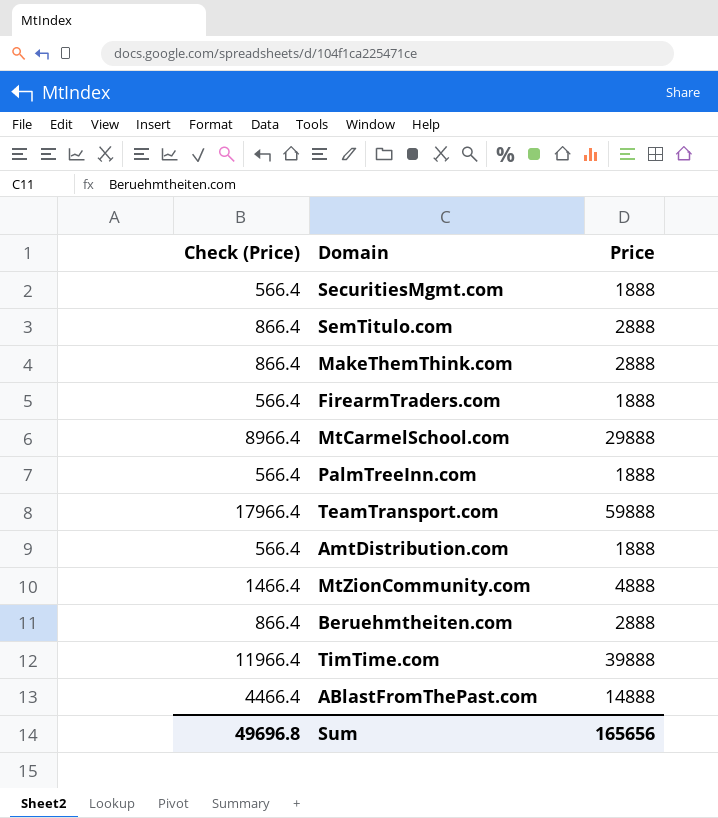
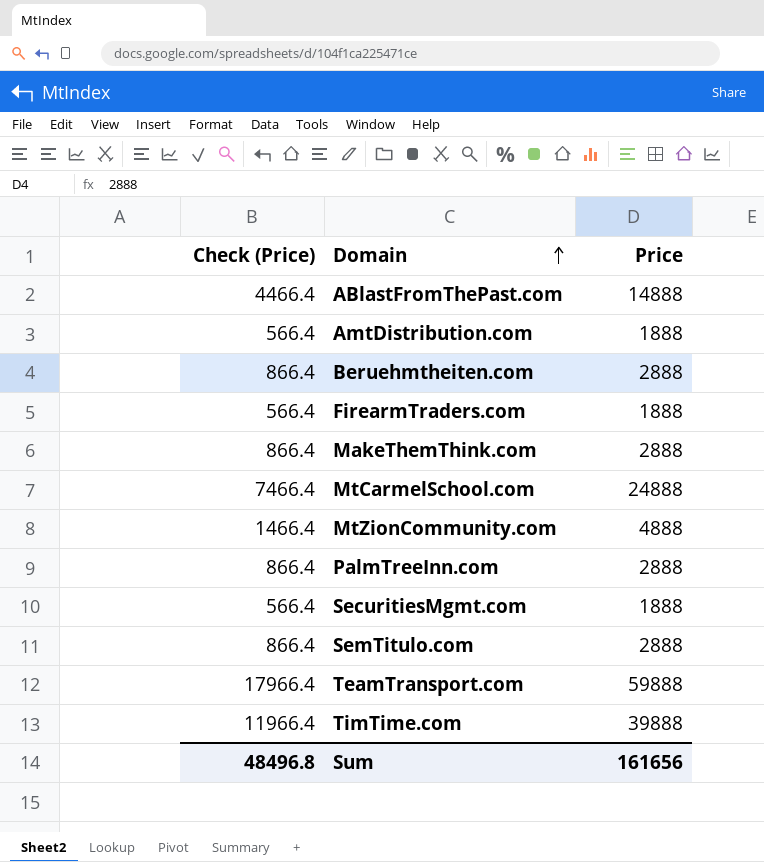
row order: none -> Domain ascending
MtCarmelSchool.com | Check (Price): 8966.4 -> 7466.4
MtCarmelSchool.com | Price: 29888 -> 24888
PalmTreeInn.com | Check (Price): 566.4 -> 866.4
PalmTreeInn.com | Price: 1888 -> 2888
Sum | Check (Price): 49696.8 -> 48496.8
Sum | Price: 165656 -> 161656

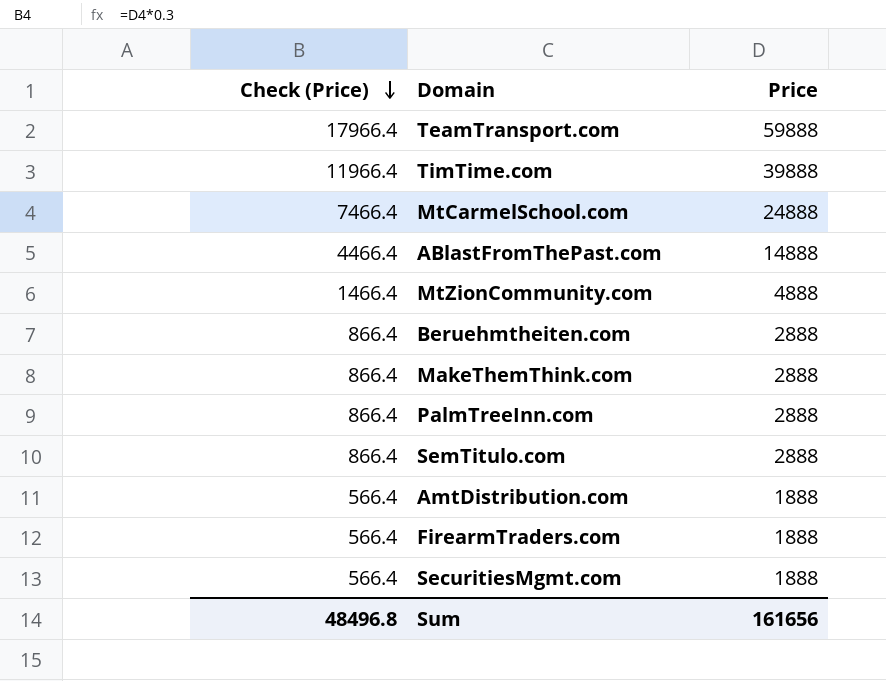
row order: Domain ascending -> Check (Price) descending

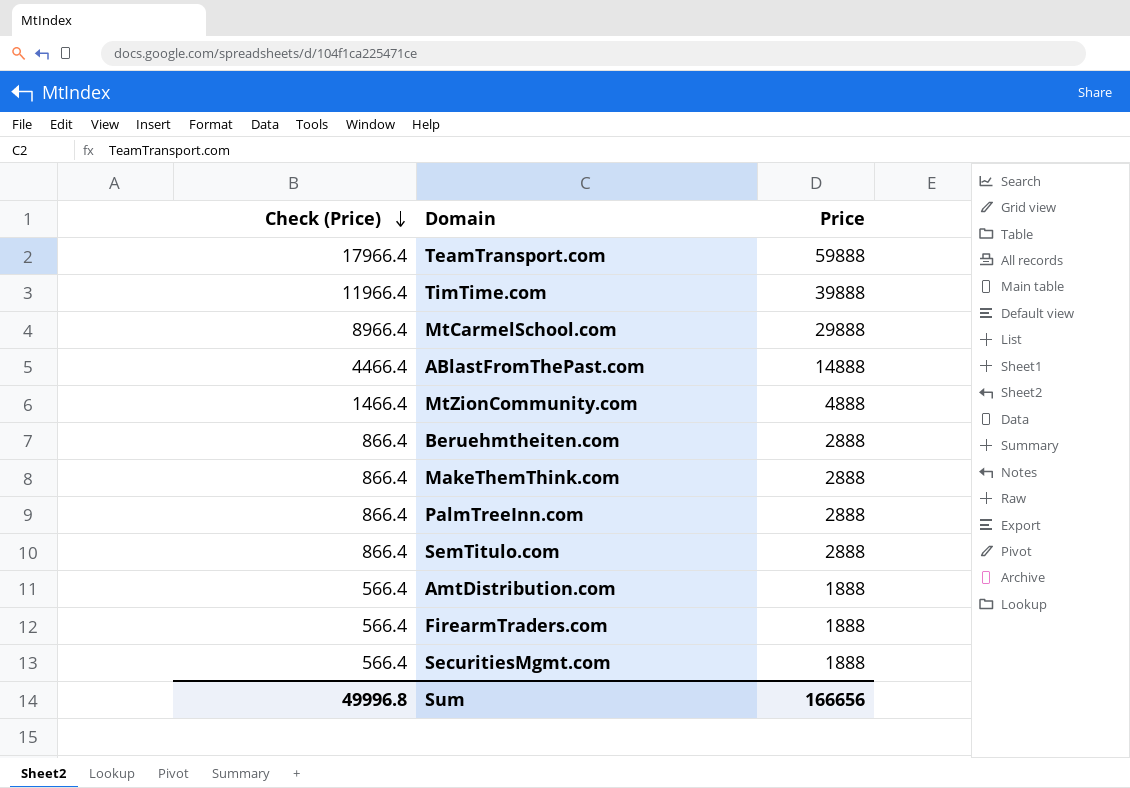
MtCarmelSchool.com | Check (Price): 7466.4 -> 8966.4
MtCarmelSchool.com | Price: 24888 -> 29888
Sum | Check (Price): 48496.8 -> 49996.8
Sum | Price: 161656 -> 166656

